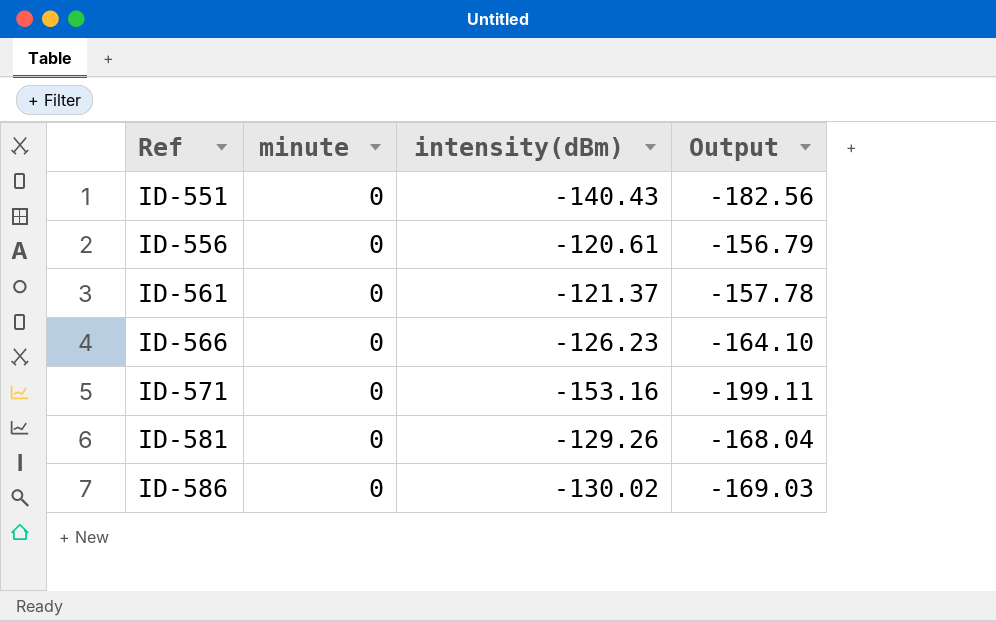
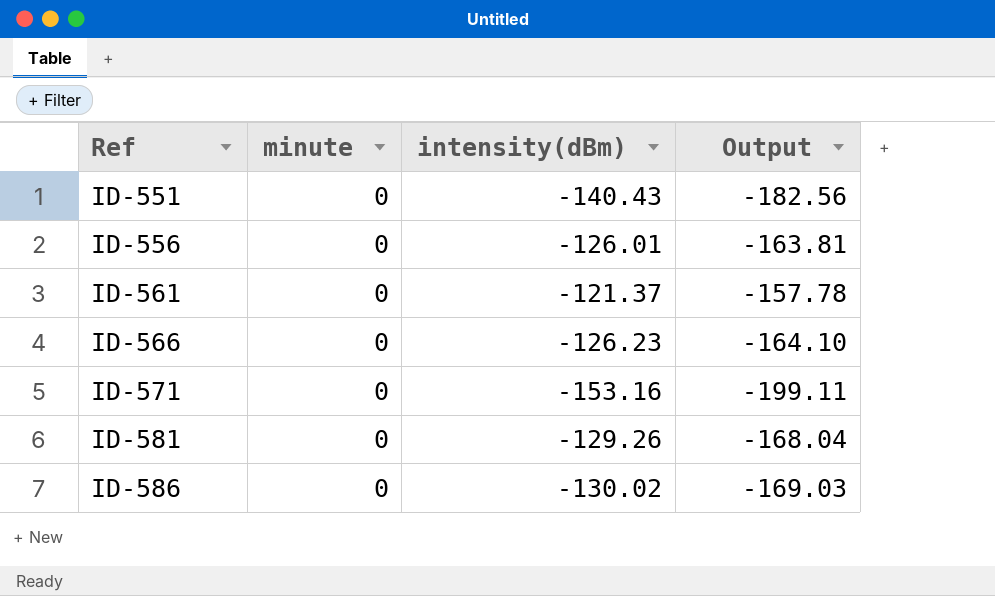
ID-556 | intensity(dBm): -120.61 -> -126.01
ID-556 | Output: -156.79 -> -163.81

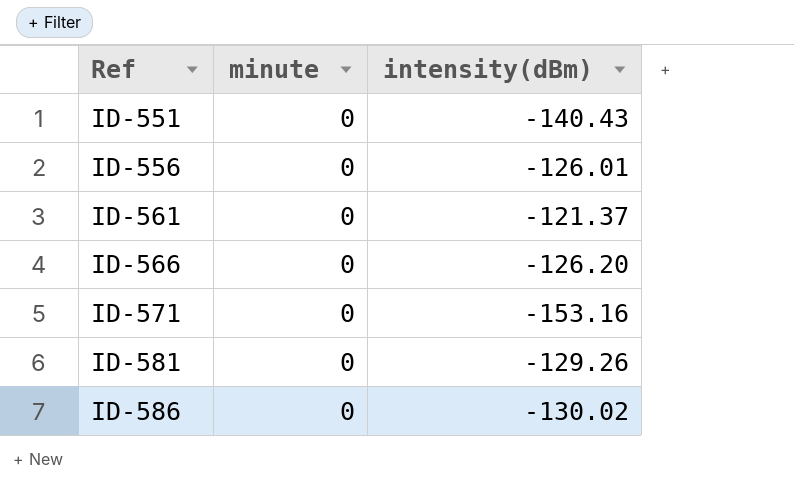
column Output | formula: [intensity(dBm)] * 1.3 -> none
ID-566 | intensity(dBm): -126.23 -> -126.20

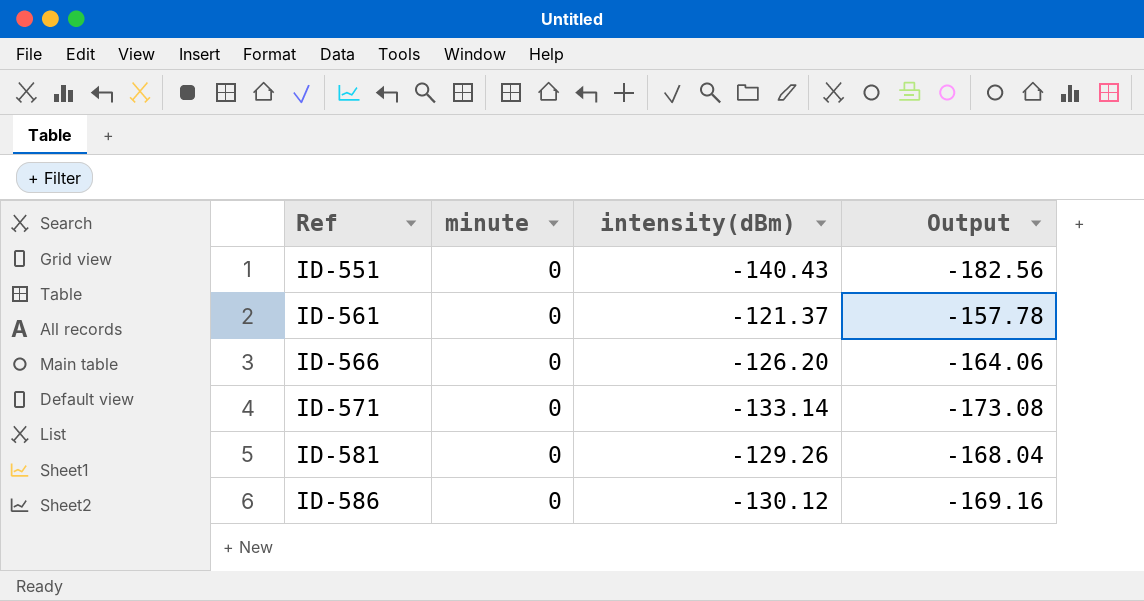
column Output | formula: none -> [intensity(dBm)] * 1.3
row ID-556: 0 | -126.01 -> none
ID-571 | intensity(dBm): -153.16 -> -133.14
ID-586 | intensity(dBm): -130.02 -> -130.12

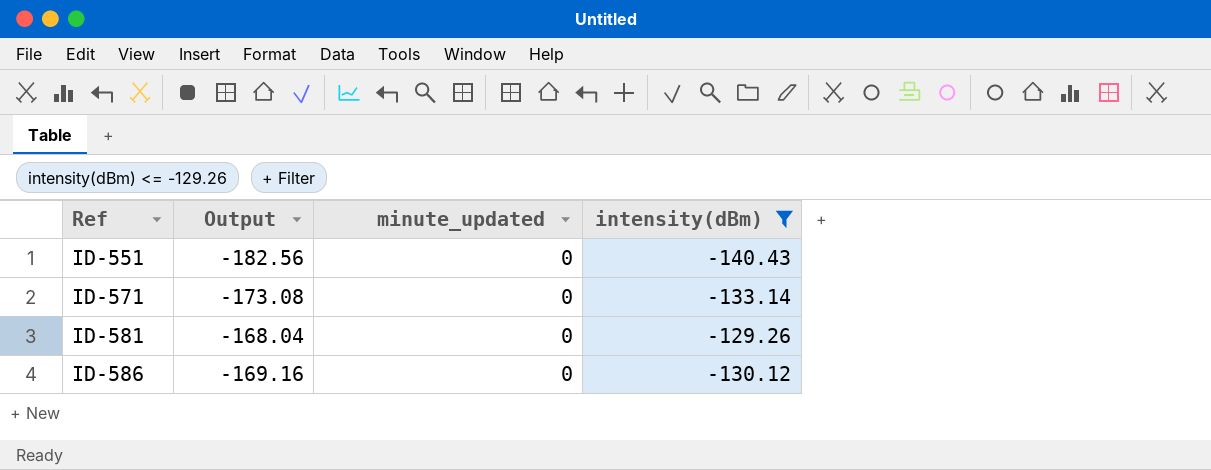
filter: none -> intensity(dBm) <= -129.26
column Output | position: 4 -> 2
column name: minute -> minute_updated

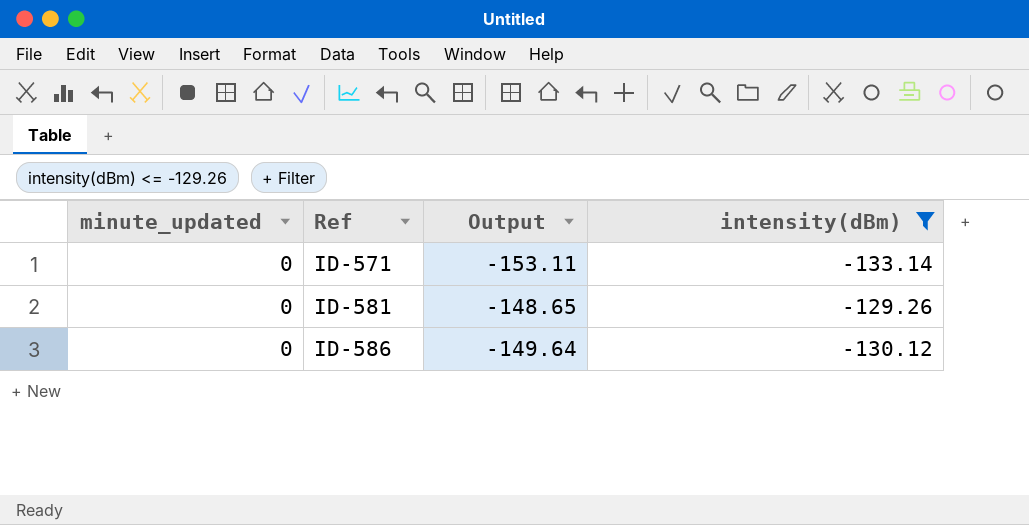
column minute_updated | position: 3 -> 1
column Output | formula: [intensity(dBm)] * 1.3 -> [intensity(dBm)] * 1.15
row ID-551: -182.56 | 0 | -140.43 -> none

